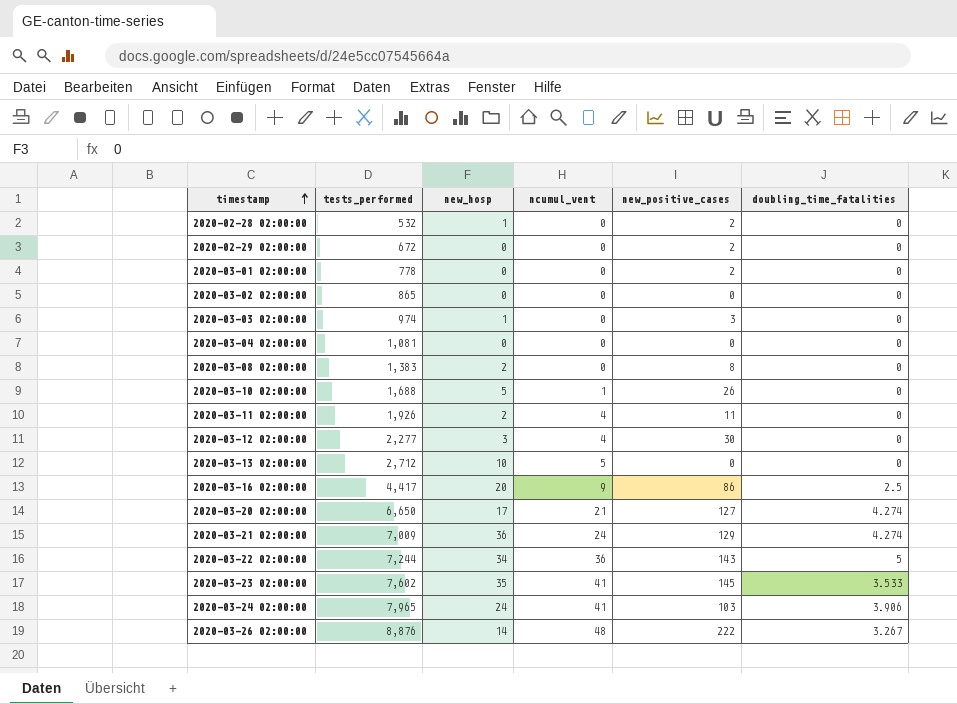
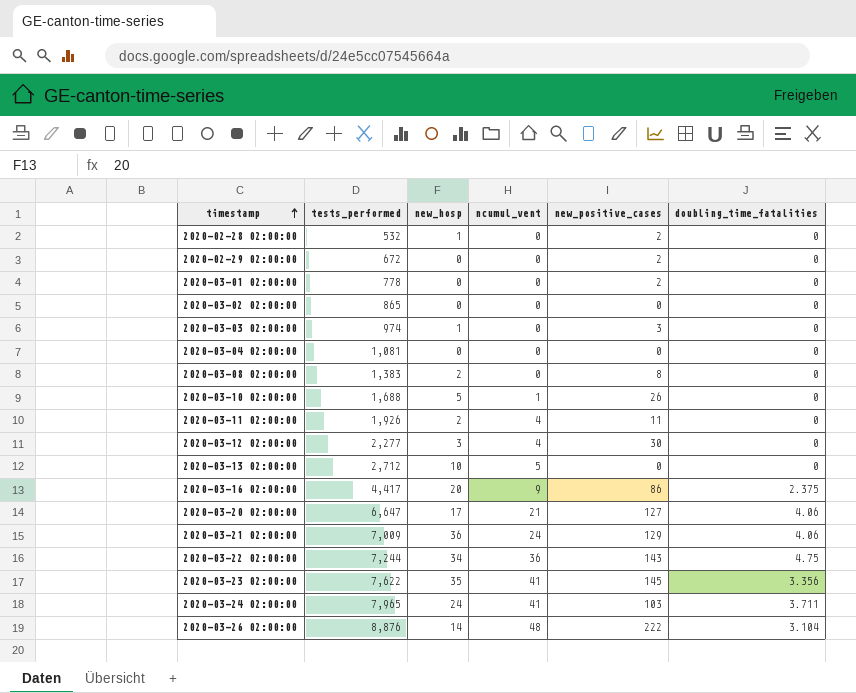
2020-03-16 02:00:00 | doubling_time_fatalities: 2.5 -> 2.375
2020-03-20 02:00:00 | tests_performed: 6,650 -> 6,647
2020-03-20 02:00:00 | doubling_time_fatalities: 4.274 -> 4.06
2020-03-21 02:00:00 | doubling_time_fatalities: 4.274 -> 4.06
2020-03-22 02:00:00 | doubling_time_fatalities: 5 -> 4.75
2020-03-23 02:00:00 | tests_performed: 7,602 -> 7,622
2020-03-23 02:00:00 | doubling_time_fatalities: 3.533 -> 3.356
2020-03-24 02:00:00 | doubling_time_fatalities: 3.906 -> 3.711
2020-03-26 02:00:00 | doubling_time_fatalities: 3.267 -> 3.104

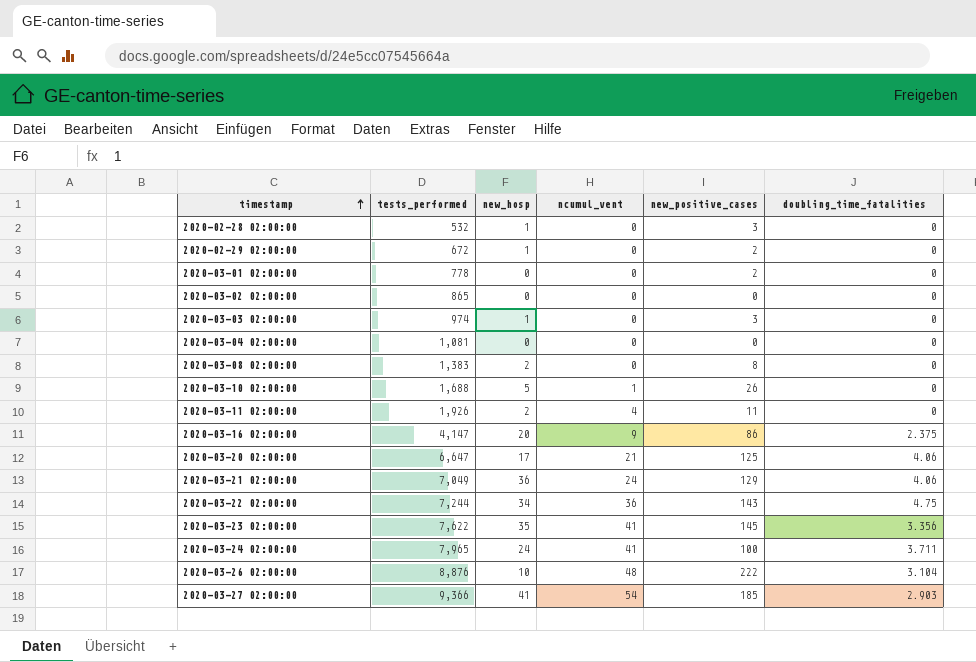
row 2020-03-12 02:00:00: 2,277 | 3 | 4 | 30 | 0 -> none
row 2020-03-13 02:00:00: 2,712 | 10 | 5 | 0 | 0 -> none
2020-02-28 02:00:00 | new_positive_cases: 2 -> 3
2020-02-29 02:00:00 | new_hosp: 0 -> 1
2020-03-16 02:00:00 | tests_performed: 4,417 -> 4,147
2020-03-20 02:00:00 | new_positive_cases: 127 -> 125
2020-03-21 02:00:00 | tests_performed: 7,009 -> 7,049
2020-03-24 02:00:00 | new_positive_cases: 103 -> 100
2020-03-26 02:00:00 | new_hosp: 14 -> 10
row 2020-03-27 02:00:00: none -> 9,366 | 41 | 54 | 185 | 2.903

